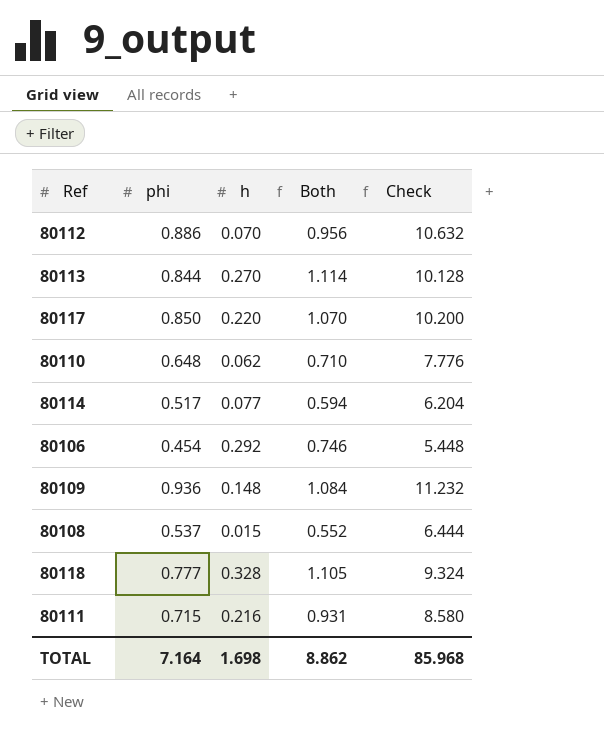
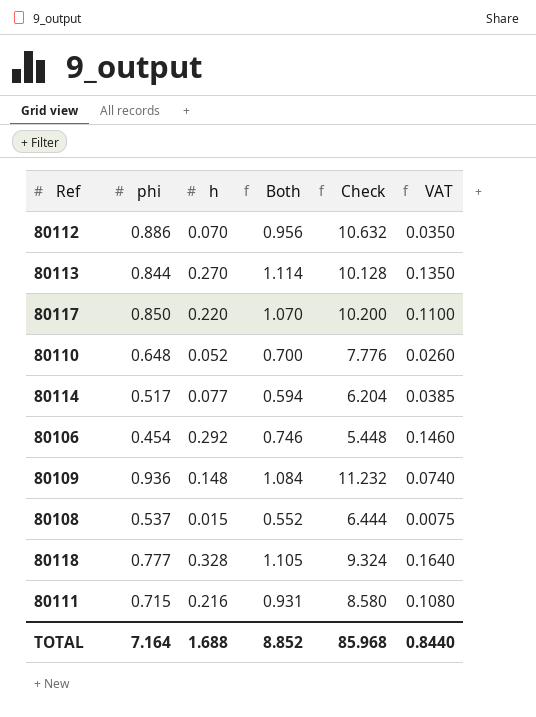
column VAT | formula: none -> [h] * 0.5
80110 | h: 0.062 -> 0.052
80110 | Both: 0.710 -> 0.700
TOTAL | h: 1.698 -> 1.688
TOTAL | Both: 8.862 -> 8.852

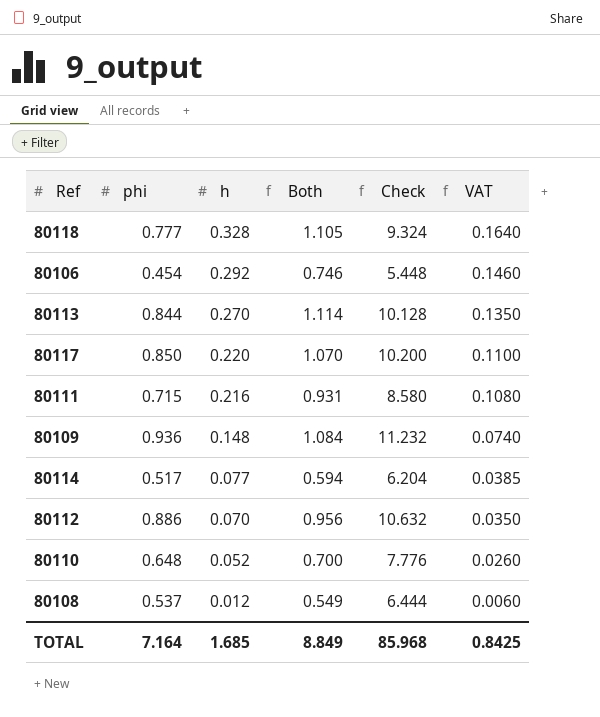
row order: none -> h descending
80108 | h: 0.015 -> 0.012
80108 | Both: 0.552 -> 0.549
80108 | VAT: 0.0075 -> 0.0060
TOTAL | h: 1.688 -> 1.685
TOTAL | Both: 8.852 -> 8.849
TOTAL | VAT: 0.8440 -> 0.8425

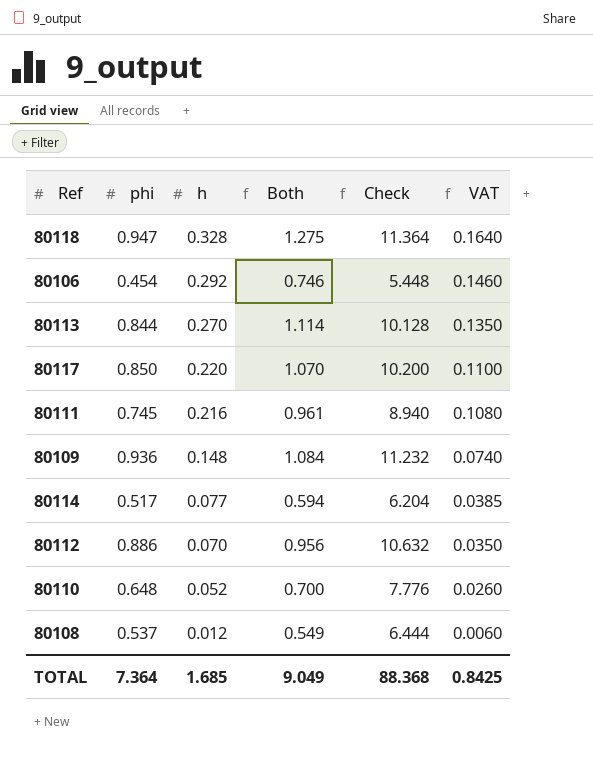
80118 | phi: 0.777 -> 0.947
80118 | Both: 1.105 -> 1.275
80118 | Check: 9.324 -> 11.364
80111 | phi: 0.715 -> 0.745
80111 | Both: 0.931 -> 0.961
80111 | Check: 8.580 -> 8.940
TOTAL | phi: 7.164 -> 7.364
TOTAL | Both: 8.849 -> 9.049
TOTAL | Check: 85.968 -> 88.368

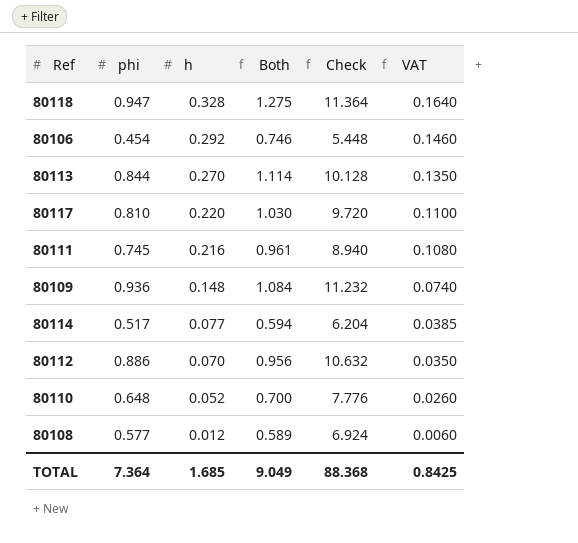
80117 | phi: 0.850 -> 0.810
80117 | Both: 1.070 -> 1.030
80117 | Check: 10.200 -> 9.720
80108 | phi: 0.537 -> 0.577
80108 | Both: 0.549 -> 0.589
80108 | Check: 6.444 -> 6.924

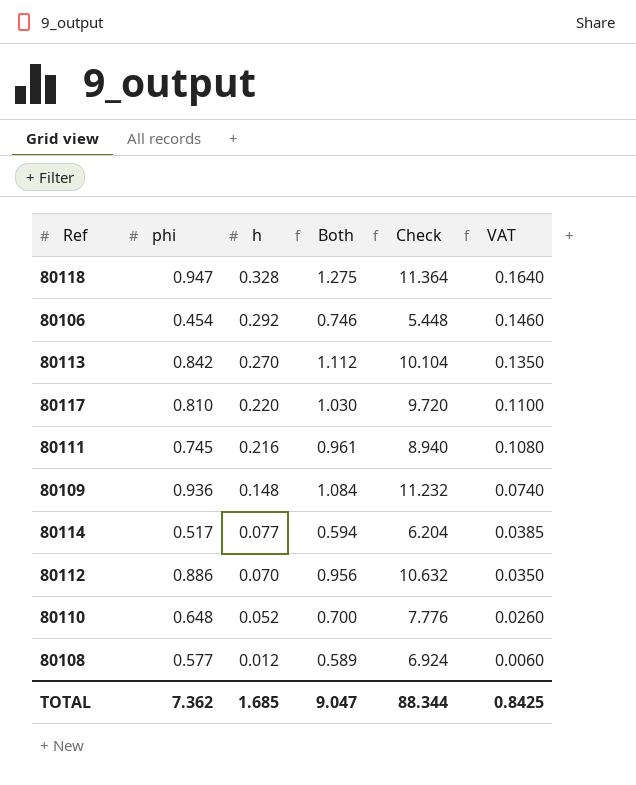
80113 | phi: 0.844 -> 0.842
80113 | Both: 1.114 -> 1.112
80113 | Check: 10.128 -> 10.104
TOTAL | phi: 7.364 -> 7.362
TOTAL | Both: 9.049 -> 9.047
TOTAL | Check: 88.368 -> 88.344

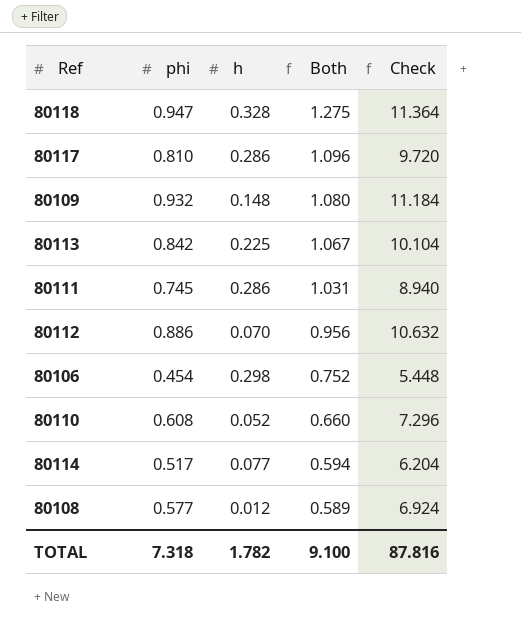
row order: h descending -> Both descending
column VAT | formula: [h] * 0.5 -> none
80117 | h: 0.220 -> 0.286
80117 | Both: 1.030 -> 1.096
80109 | phi: 0.936 -> 0.932
80109 | Both: 1.084 -> 1.080
80109 | Check: 11.232 -> 11.184
80113 | h: 0.270 -> 0.225
80113 | Both: 1.112 -> 1.067
80111 | h: 0.216 -> 0.286
80111 | Both: 0.961 -> 1.031
80106 | h: 0.292 -> 0.298
80106 | Both: 0.746 -> 0.752
80110 | phi: 0.648 -> 0.608
80110 | Both: 0.700 -> 0.660
80110 | Check: 7.776 -> 7.296
TOTAL | phi: 7.362 -> 7.318
TOTAL | h: 1.685 -> 1.782
TOTAL | Both: 9.047 -> 9.100
TOTAL | Check: 88.344 -> 87.816

